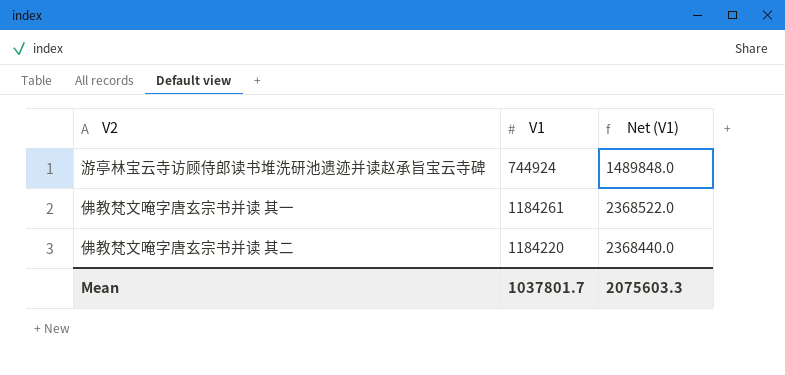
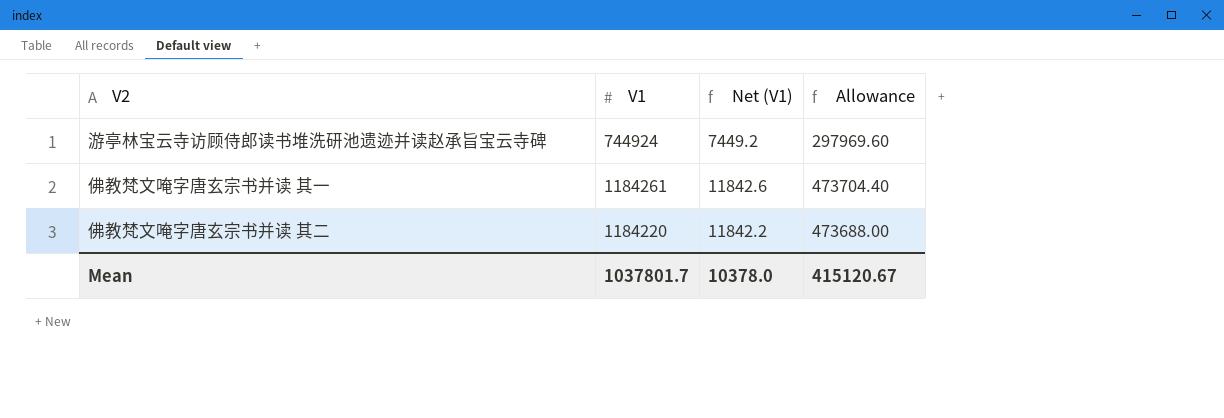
column Net (V1) | formula: [V1] * 2 -> [V1] * 0.01
column Allowance | formula: none -> [V1] * 0.4
Mean | Net (V1): 2075603.3 -> 10378.0

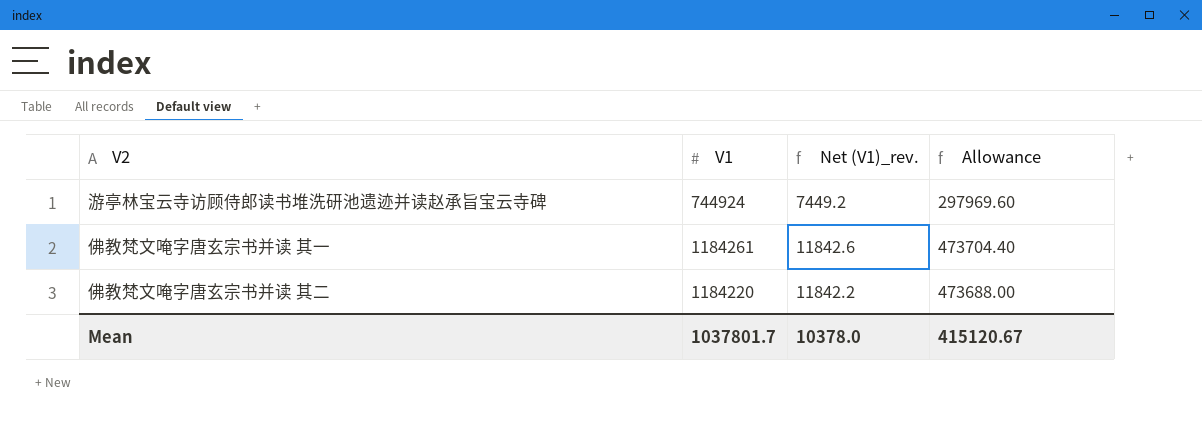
column name: Net (V1) -> Net (V1)_rev.

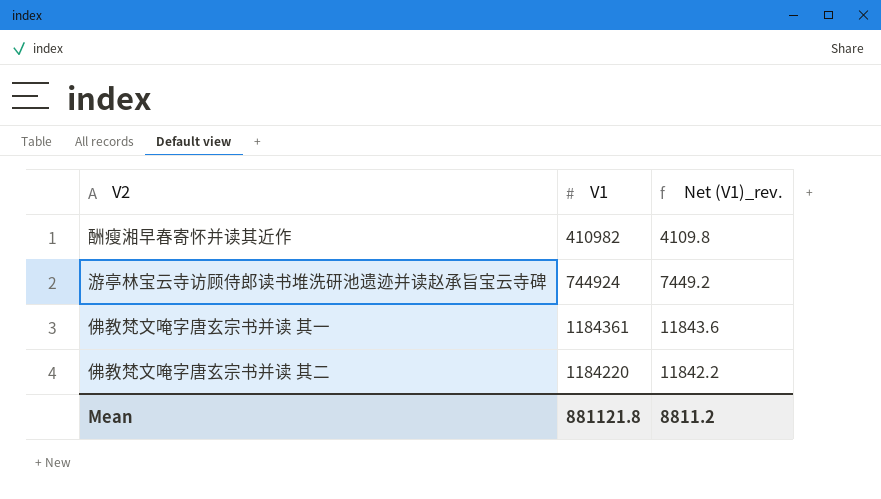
column Allowance | formula: [V1] * 0.4 -> none
row 酬瘦湘早春寄怀并读其近作: none -> 410982 | 4109.8
佛教梵文唵字唐玄宗书并读 其一 | V1: 1184261 -> 1184361
佛教梵文唵字唐玄宗书并读 其一 | Net (V1)_rev.: 11842.6 -> 11843.6
Mean | V1: 1037801.7 -> 881121.8
Mean | Net (V1)_rev.: 10378.0 -> 8811.2

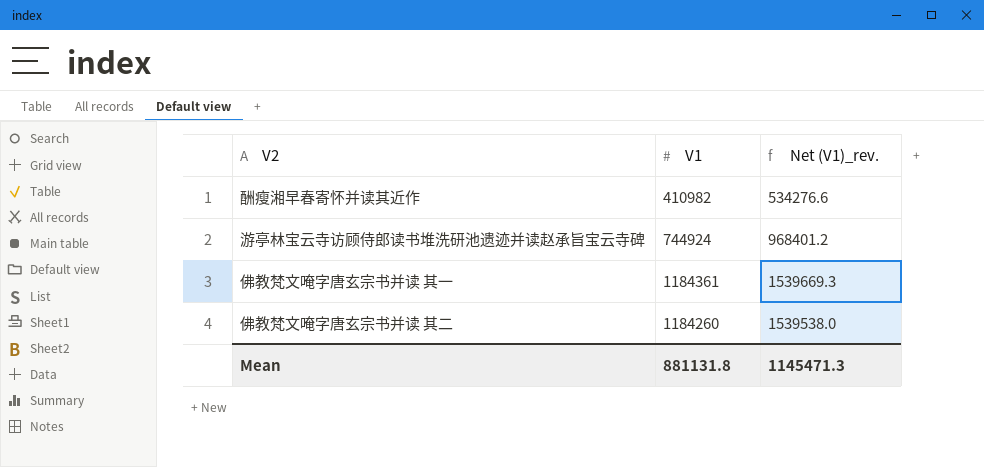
column Net (V1)_rev. | formula: [V1] * 0.01 -> [V1] * 1.3
佛教梵文唵字唐玄宗书并读 其二 | V1: 1184220 -> 1184260
Mean | V1: 881121.8 -> 881131.8
Mean | Net (V1)_rev.: 8811.2 -> 1145471.3

